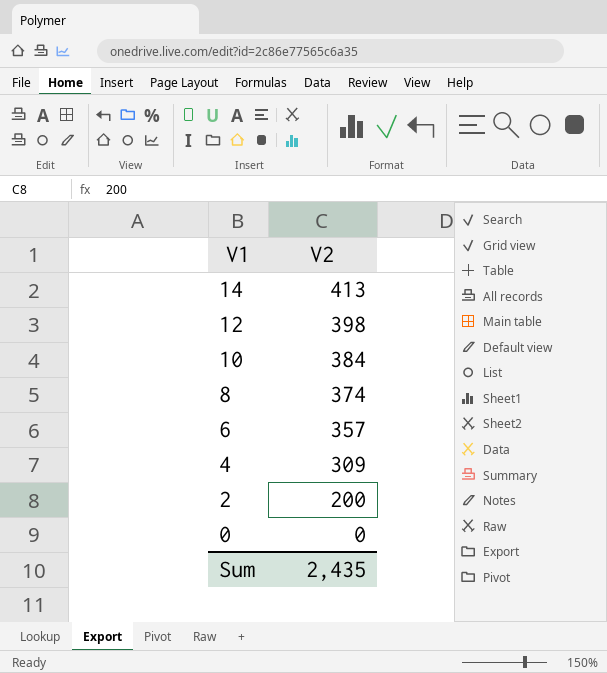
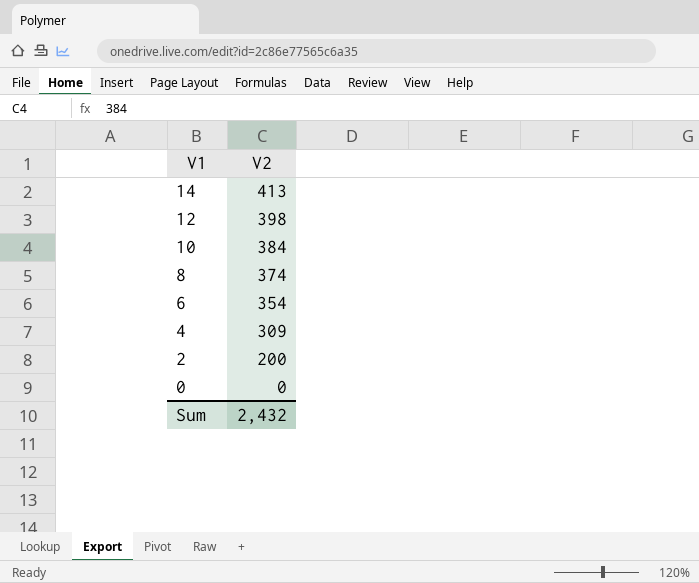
6 | V2: 357 -> 354
Sum | V2: 2,435 -> 2,432

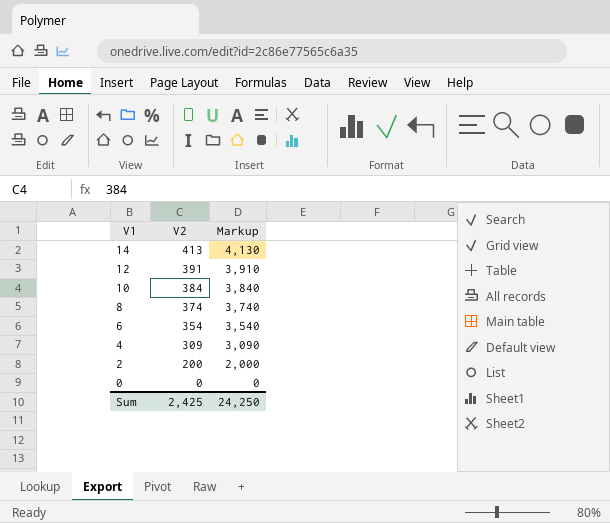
column Markup | formula: none -> [V2] * 10
12 | V2: 398 -> 391
Sum | V2: 2,432 -> 2,425

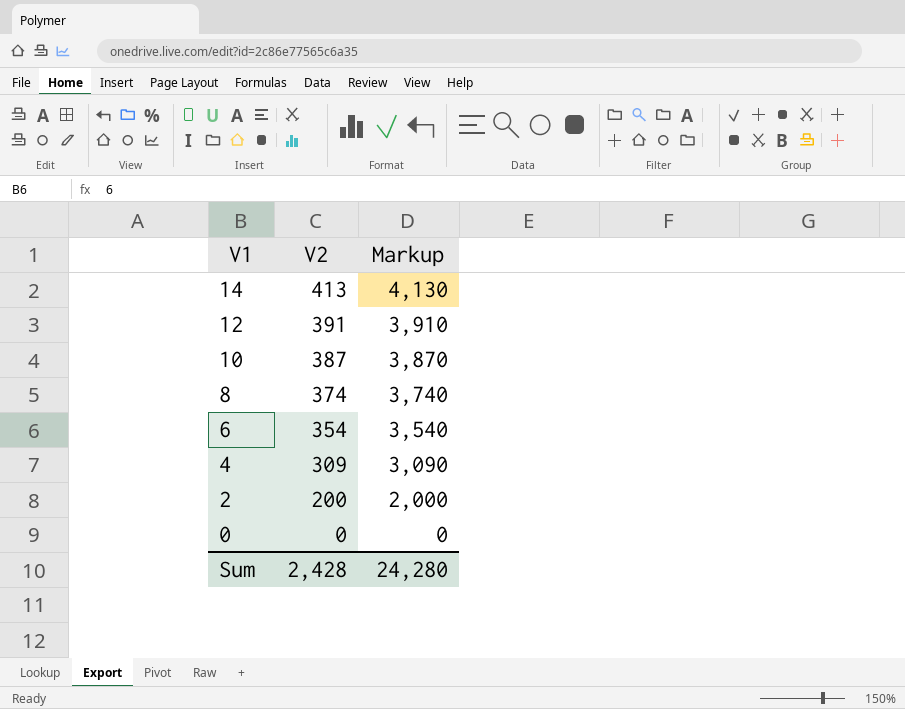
10 | V2: 384 -> 387
10 | Markup: 3,840 -> 3,870
Sum | V2: 2,425 -> 2,428
Sum | Markup: 24,250 -> 24,280

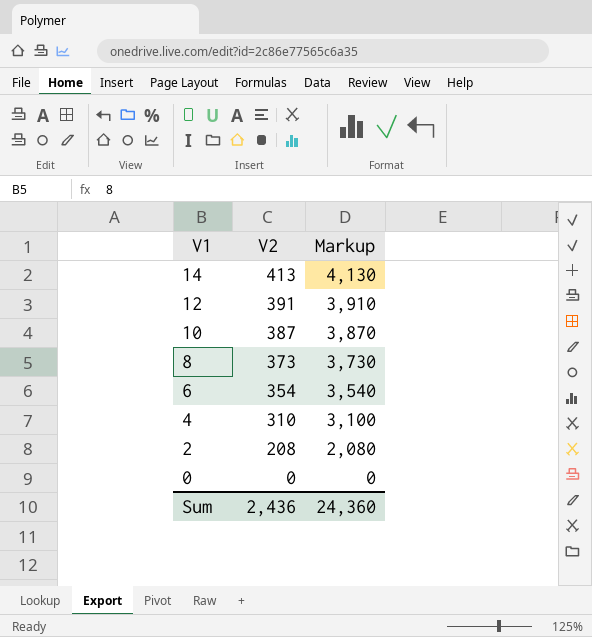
8 | V2: 374 -> 373
8 | Markup: 3,740 -> 3,730
4 | V2: 309 -> 310
4 | Markup: 3,090 -> 3,100
2 | V2: 200 -> 208
2 | Markup: 2,000 -> 2,080
Sum | V2: 2,428 -> 2,436
Sum | Markup: 24,280 -> 24,360

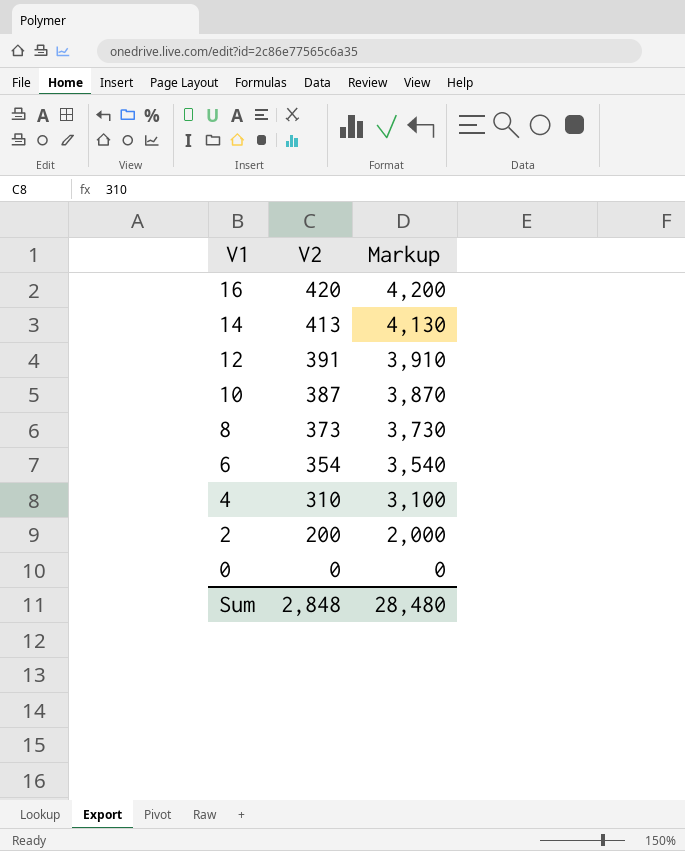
row 16: none -> 420 | 4,200
2 | V2: 208 -> 200
2 | Markup: 2,080 -> 2,000
Sum | V2: 2,436 -> 2,848
Sum | Markup: 24,360 -> 28,480

